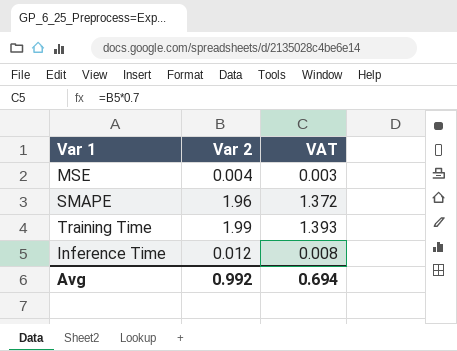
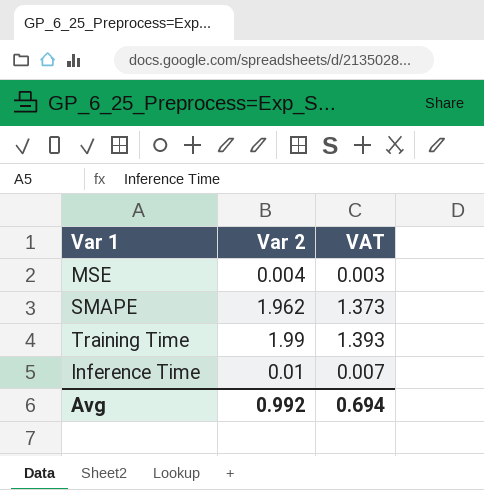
SMAPE | Var 2: 1.96 -> 1.962
SMAPE | VAT: 1.372 -> 1.373
Inference Time | Var 2: 0.012 -> 0.01
Inference Time | VAT: 0.008 -> 0.007

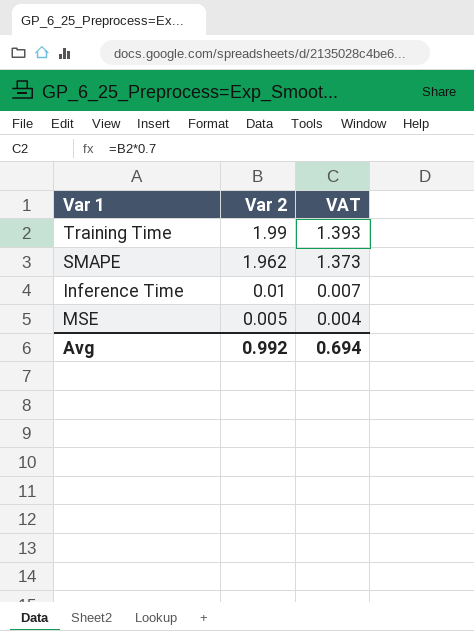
row order: none -> Var 2 descending
MSE | Var 2: 0.004 -> 0.005
MSE | VAT: 0.003 -> 0.004

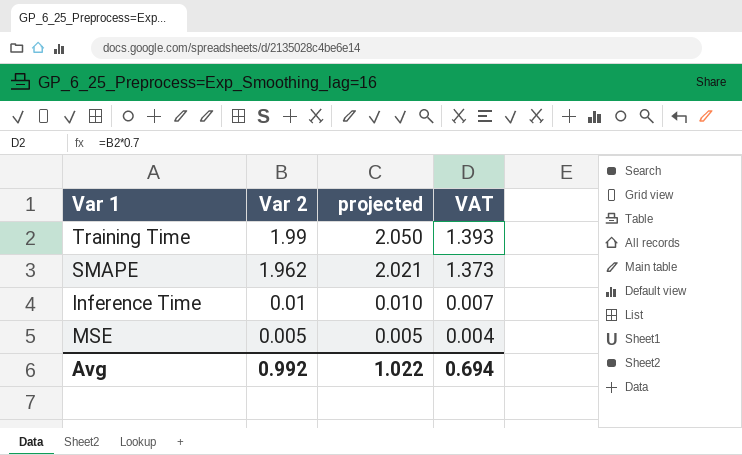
column projected | formula: none -> [Var 2] * 1.03

